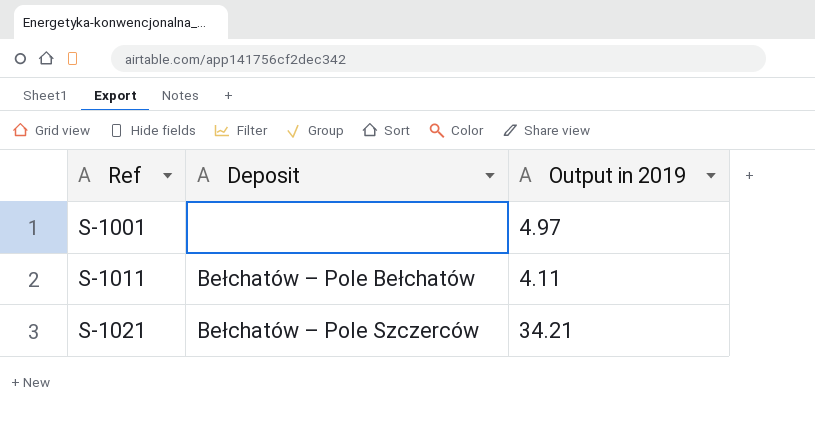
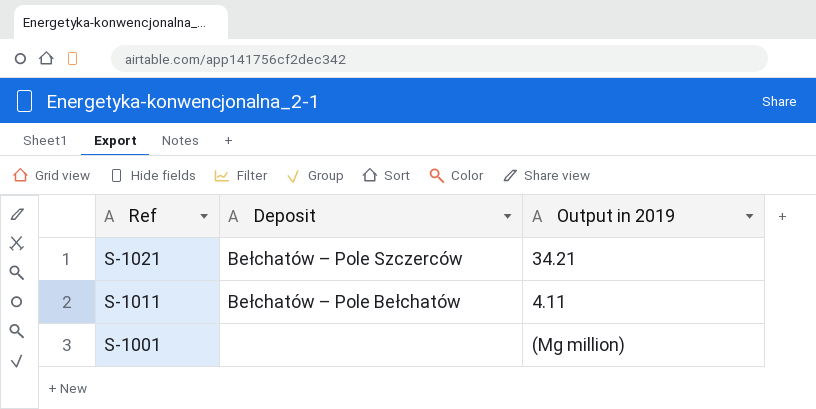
row order: Ref ascending -> Ref descending
S-1001 | Output in 2019: 4.97 -> (Mg million)

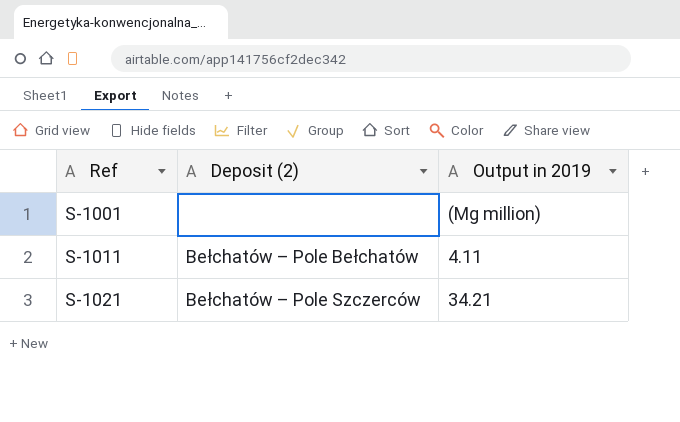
row order: Ref descending -> Ref ascending
column name: Deposit -> Deposit (2)

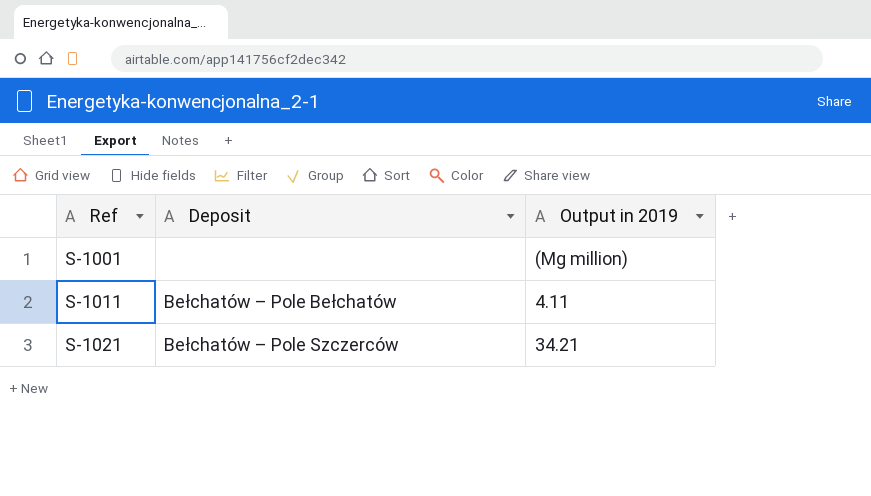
column name: Deposit (2) -> Deposit

